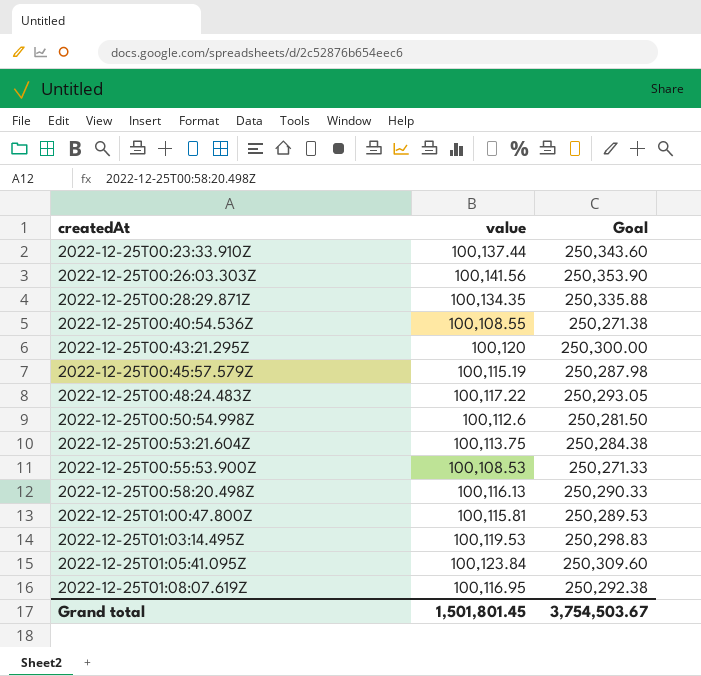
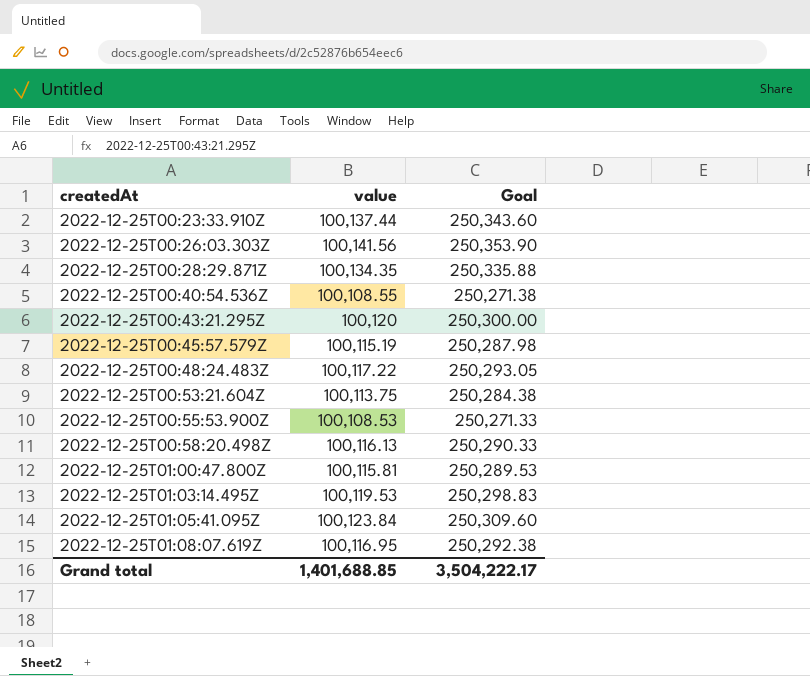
row 2022-12-25T00:50:54.998Z: 100,112.6 | 250,281.50 -> none
Grand total | value: 1,501,801.45 -> 1,401,688.85
Grand total | Goal: 3,754,503.67 -> 3,504,222.17

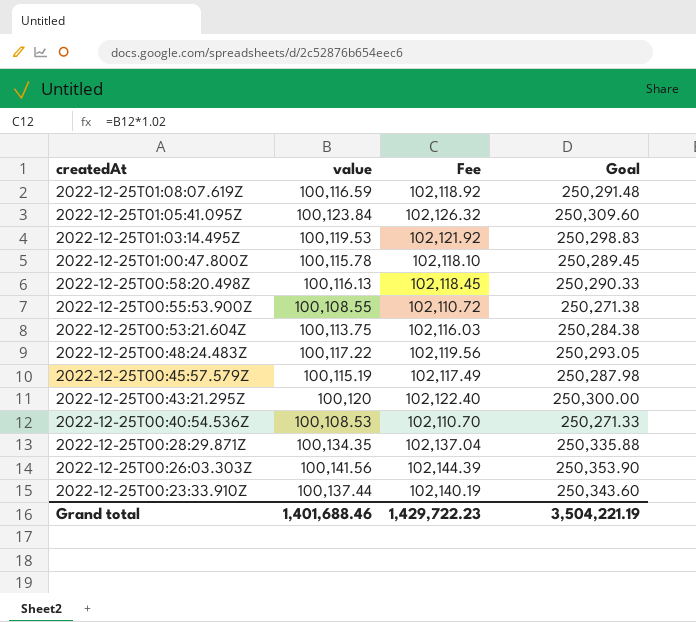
row order: createdAt ascending -> createdAt descending
column Fee | formula: none -> [value] * 1.02
2022-12-25T01:08:07.619Z | value: 100,116.95 -> 100,116.59
2022-12-25T01:08:07.619Z | Goal: 250,292.38 -> 250,291.48
2022-12-25T01:00:47.800Z | value: 100,115.81 -> 100,115.78
2022-12-25T01:00:47.800Z | Goal: 250,289.53 -> 250,289.45
2022-12-25T00:55:53.900Z | value: 100,108.53 -> 100,108.55
2022-12-25T00:55:53.900Z | Goal: 250,271.33 -> 250,271.38
2022-12-25T00:40:54.536Z | value: 100,108.55 -> 100,108.53
2022-12-25T00:40:54.536Z | Goal: 250,271.38 -> 250,271.33
Grand total | value: 1,401,688.85 -> 1,401,688.46
Grand total | Goal: 3,504,222.17 -> 3,504,221.19

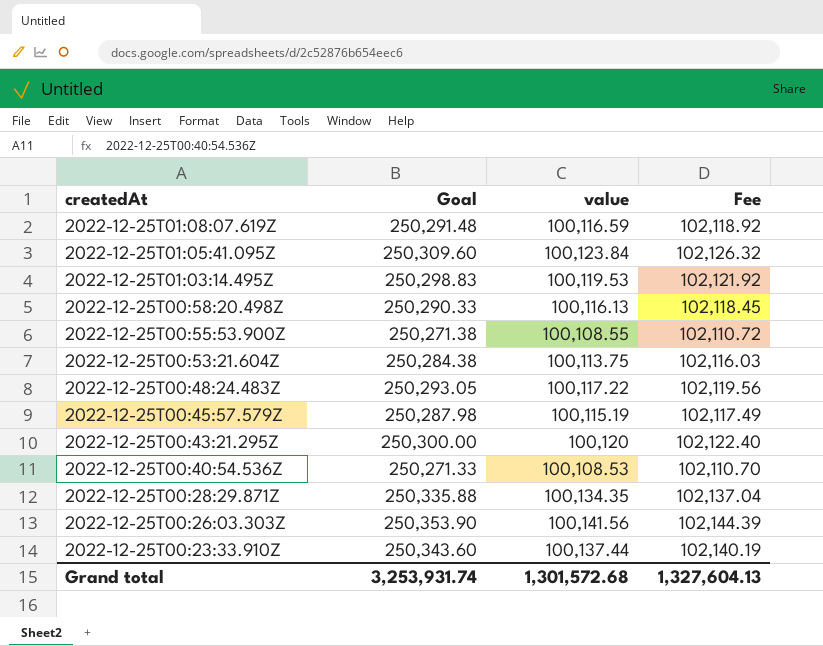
column Goal | position: 4 -> 2
row 2022-12-25T01:00:47.800Z: 100,115.78 | 102,118.10 | 250,289.45 -> none
Grand total | Goal: 3,504,221.19 -> 3,253,931.74
Grand total | value: 1,401,688.46 -> 1,301,572.68
Grand total | Fee: 1,429,722.23 -> 1,327,604.13

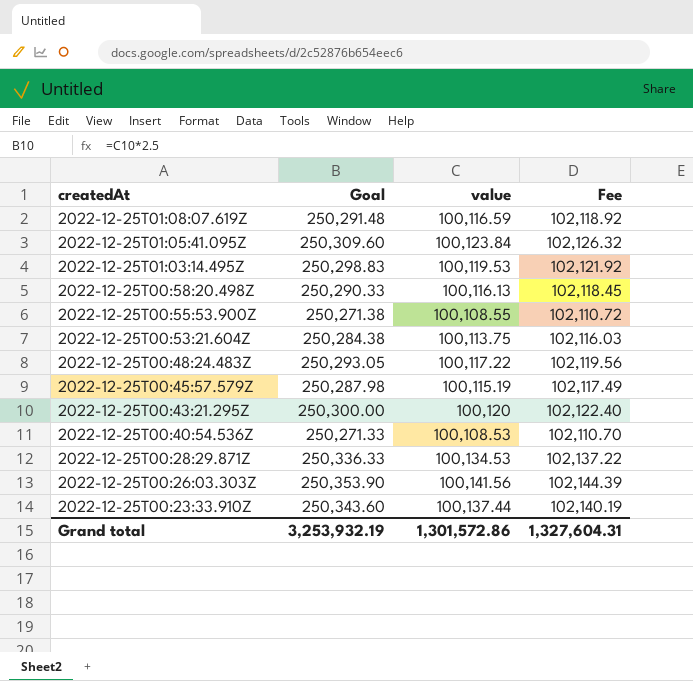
2022-12-25T00:28:29.871Z | Goal: 250,335.88 -> 250,336.33
2022-12-25T00:28:29.871Z | value: 100,134.35 -> 100,134.53
2022-12-25T00:28:29.871Z | Fee: 102,137.04 -> 102,137.22
Grand total | Goal: 3,253,931.74 -> 3,253,932.19
Grand total | value: 1,301,572.68 -> 1,301,572.86
Grand total | Fee: 1,327,604.13 -> 1,327,604.31

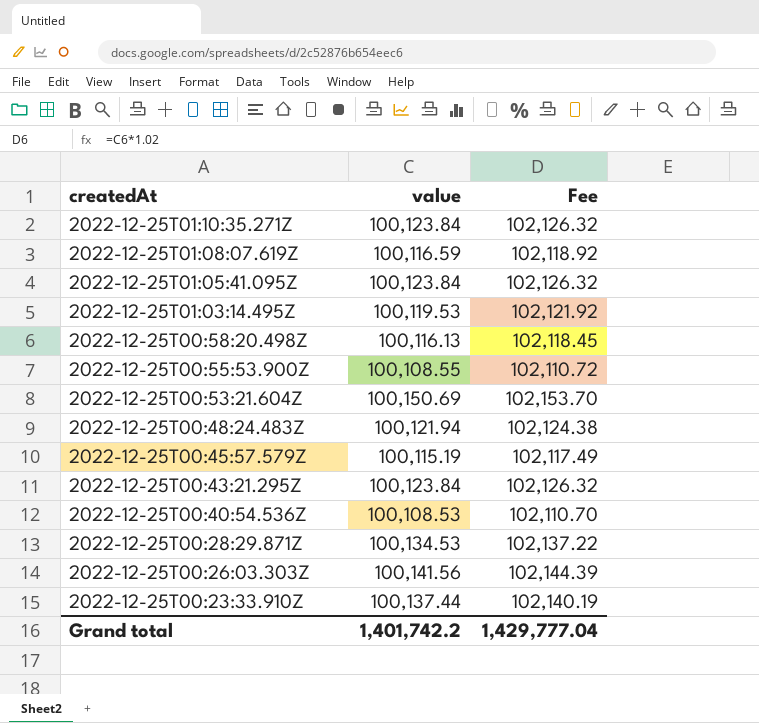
column Goal | formula: [value] * 2.5 -> none
row 2022-12-25T01:10:35.271Z: none -> 100,123.84 | 102,126.32
2022-12-25T00:53:21.604Z | value: 100,113.75 -> 100,150.69
2022-12-25T00:53:21.604Z | Fee: 102,116.03 -> 102,153.70
2022-12-25T00:48:24.483Z | value: 100,117.22 -> 100,121.94
2022-12-25T00:48:24.483Z | Fee: 102,119.56 -> 102,124.38
2022-12-25T00:43:21.295Z | value: 100,120 -> 100,123.84
2022-12-25T00:43:21.295Z | Fee: 102,122.40 -> 102,126.32
Grand total | value: 1,301,572.86 -> 1,401,742.2
Grand total | Fee: 1,327,604.31 -> 1,429,777.04

